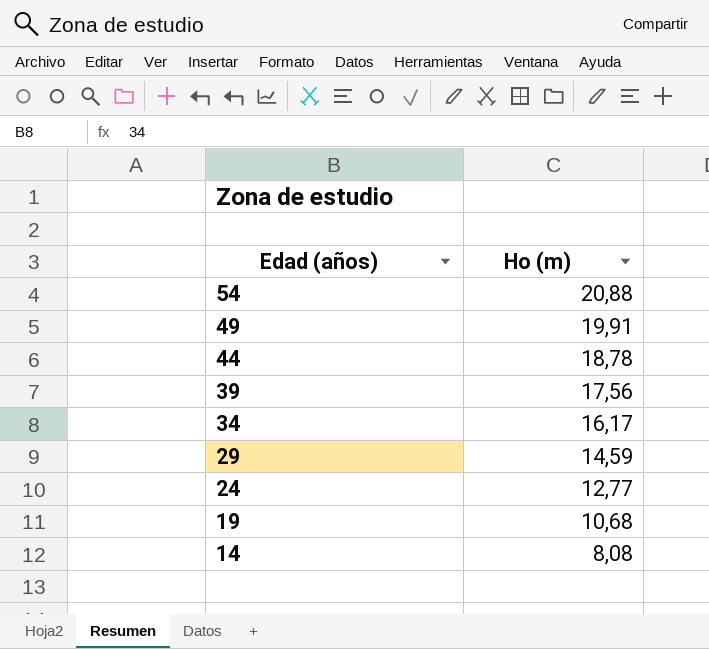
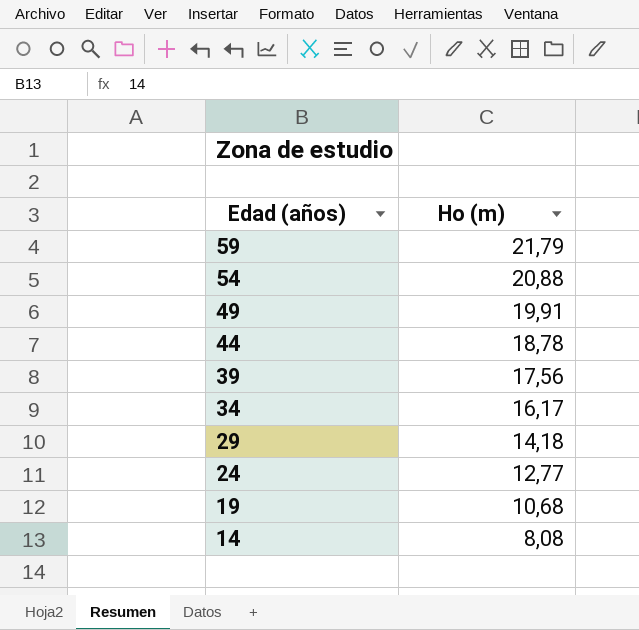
row 59: none -> 21,79
29 | Ho (m): 14,59 -> 14,18

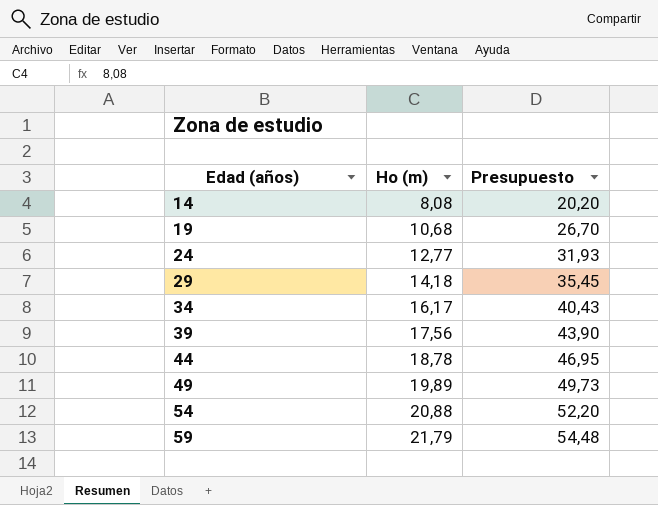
row order: Edad (años) descending -> Edad (años) ascending
column Presupuesto | formula: none -> [Ho (m)] * 2,5
49 | Ho (m): 19,91 -> 19,89

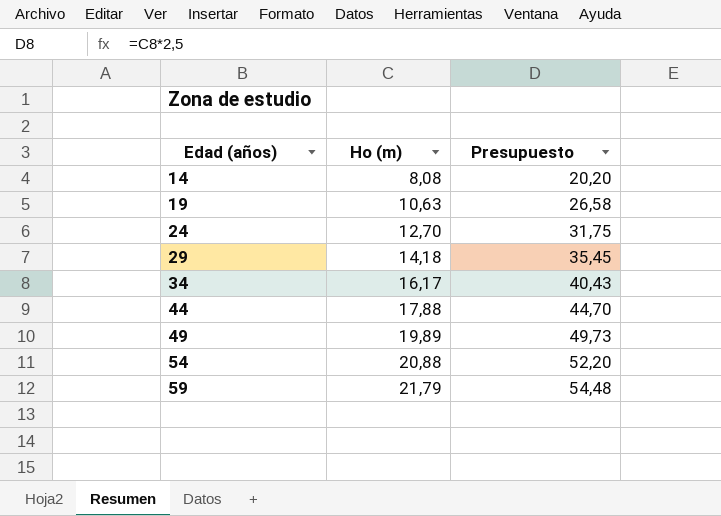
row 39: 17,56 | 43,90 -> none
19 | Ho (m): 10,68 -> 10,63
19 | Presupuesto: 26,70 -> 26,58
24 | Ho (m): 12,77 -> 12,70
24 | Presupuesto: 31,93 -> 31,75
44 | Ho (m): 18,78 -> 17,88
44 | Presupuesto: 46,95 -> 44,70

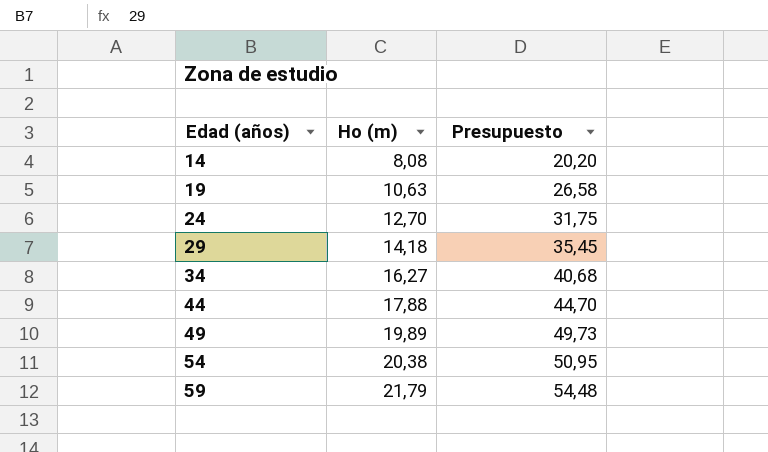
34 | Ho (m): 16,17 -> 16,27
34 | Presupuesto: 40,43 -> 40,68
54 | Ho (m): 20,88 -> 20,38
54 | Presupuesto: 52,20 -> 50,95

